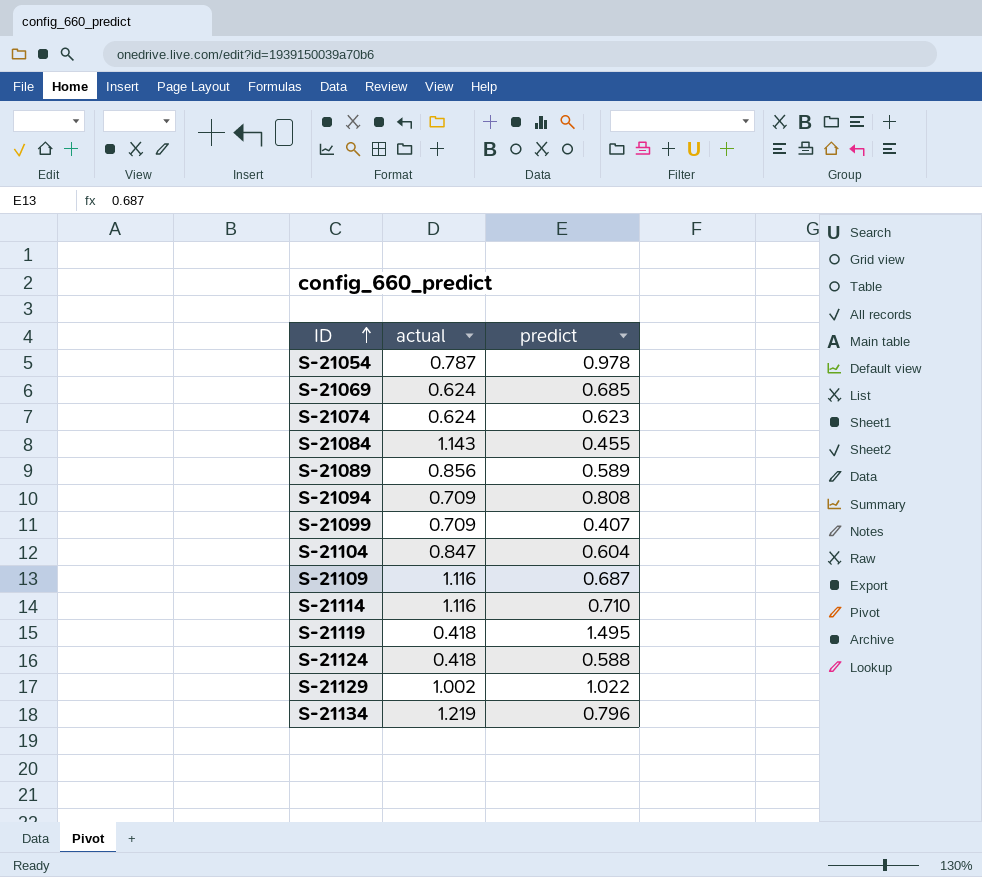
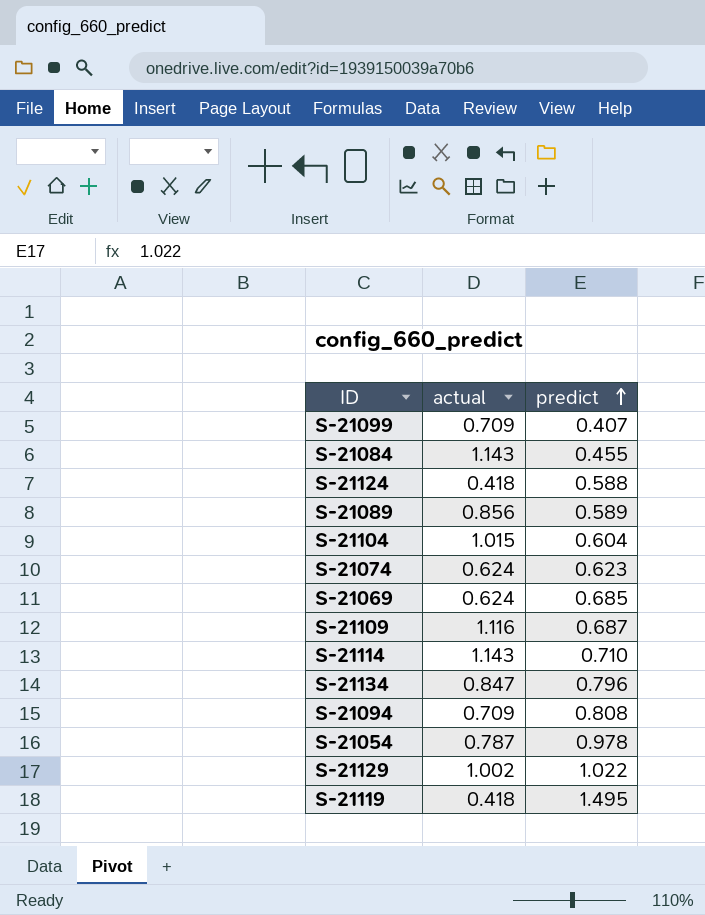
row order: ID ascending -> predict ascending
S-21104 | actual: 0.847 -> 1.015
S-21114 | actual: 1.116 -> 1.143
S-21134 | actual: 1.219 -> 0.847

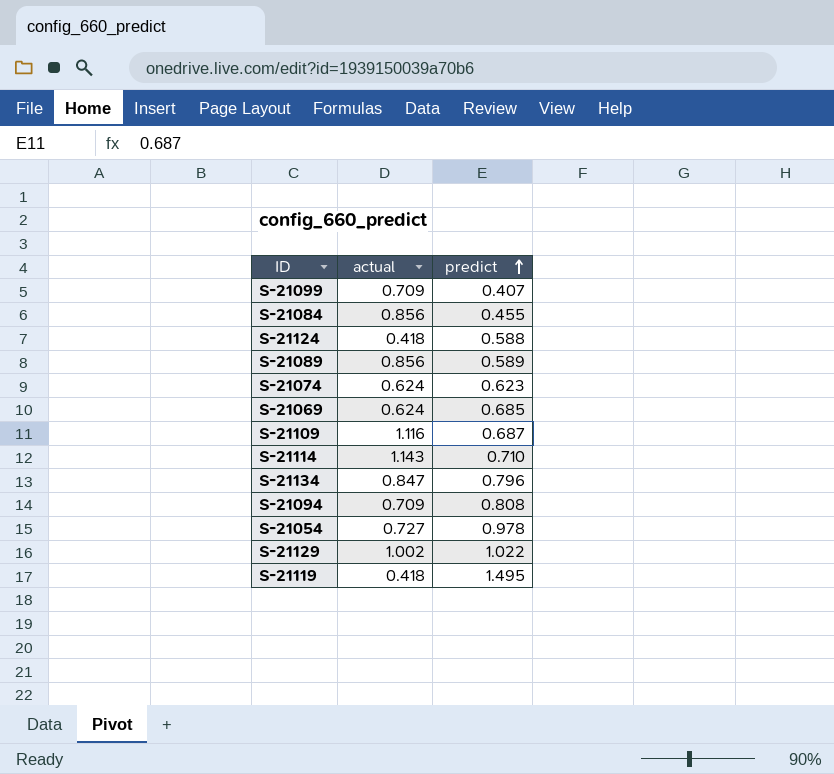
row S-21104: 1.015 | 0.604 -> none
S-21084 | actual: 1.143 -> 0.856
S-21054 | actual: 0.787 -> 0.727

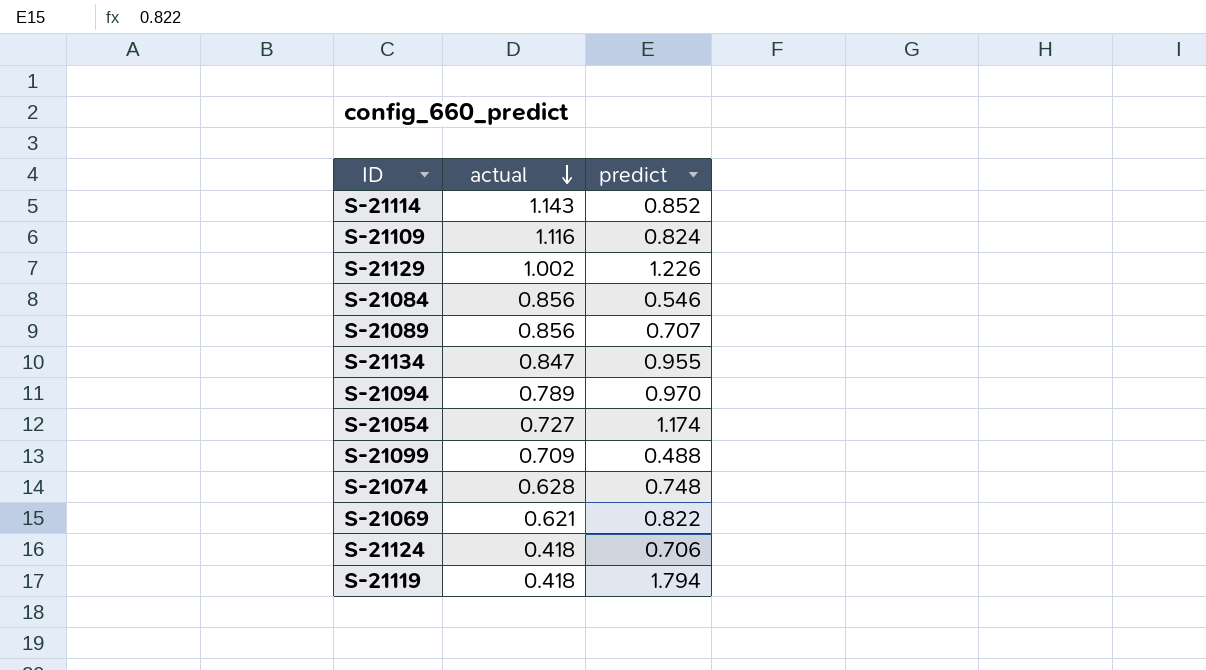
row order: predict ascending -> actual descending
S-21114 | predict: 0.710 -> 0.852
S-21109 | predict: 0.687 -> 0.824
S-21129 | predict: 1.022 -> 1.226
S-21084 | predict: 0.455 -> 0.546
S-21089 | predict: 0.589 -> 0.707
S-21134 | predict: 0.796 -> 0.955
S-21094 | actual: 0.709 -> 0.789
S-21094 | predict: 0.808 -> 0.970
S-21054 | predict: 0.978 -> 1.174
S-21099 | predict: 0.407 -> 0.488
S-21074 | actual: 0.624 -> 0.628
S-21074 | predict: 0.623 -> 0.748
S-21069 | actual: 0.624 -> 0.621
S-21069 | predict: 0.685 -> 0.822
S-21124 | predict: 0.588 -> 0.706
S-21119 | predict: 1.495 -> 1.794

